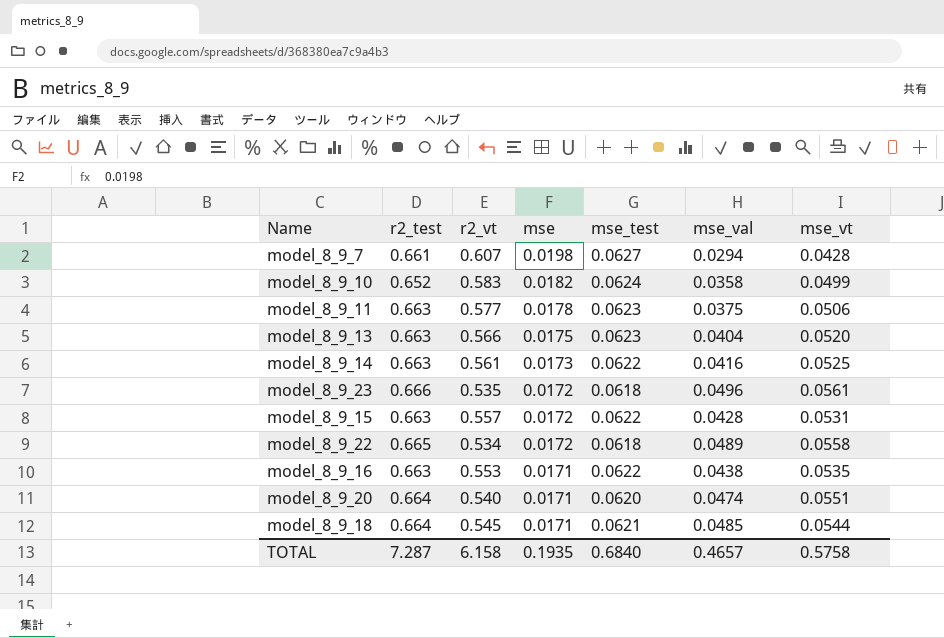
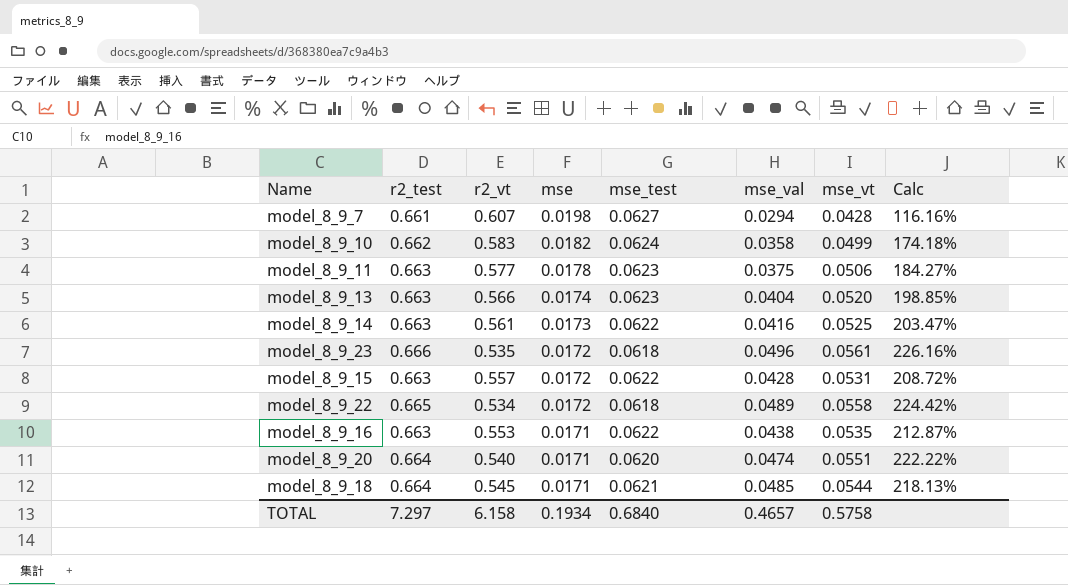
column Calc | formula: none -> ([mse_vt] - [mse]) / [mse]
model_8_9_10 | r2_test: 0.652 -> 0.662
model_8_9_13 | mse: 0.0175 -> 0.0174
TOTAL | r2_test: 7.287 -> 7.297
TOTAL | mse: 0.1935 -> 0.1934

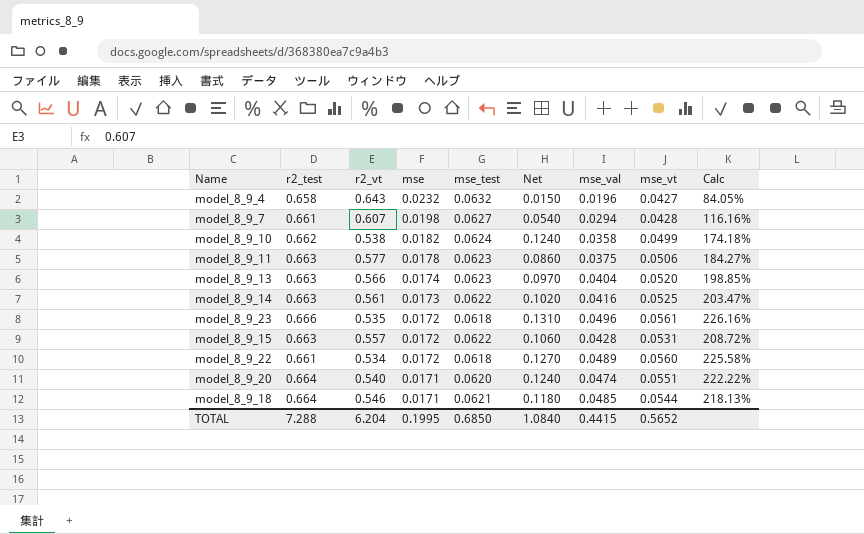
column Net | formula: none -> [r2_test] - [r2_vt]
row model_8_9_16: 0.663 | 0.553 | 0.0171 | 0.0622 | 0.0438 | 0.0535 | 212.87% -> none
row model_8_9_4: none -> 0.658 | 0.643 | 0.0232 | 0.0632 | 0.0150 | 0.0196 | 0.0427 | 84.05%
model_8_9_10 | r2_vt: 0.583 -> 0.538
model_8_9_22 | r2_test: 0.665 -> 0.661
model_8_9_22 | mse_vt: 0.0558 -> 0.0560
model_8_9_22 | Calc: 224.42% -> 225.58%
model_8_9_18 | r2_vt: 0.545 -> 0.546
TOTAL | r2_test: 7.297 -> 7.288
TOTAL | r2_vt: 6.158 -> 6.204
TOTAL | mse: 0.1934 -> 0.1995
TOTAL | mse_test: 0.6840 -> 0.6850
TOTAL | mse_val: 0.4657 -> 0.4415
TOTAL | mse_vt: 0.5758 -> 0.5652

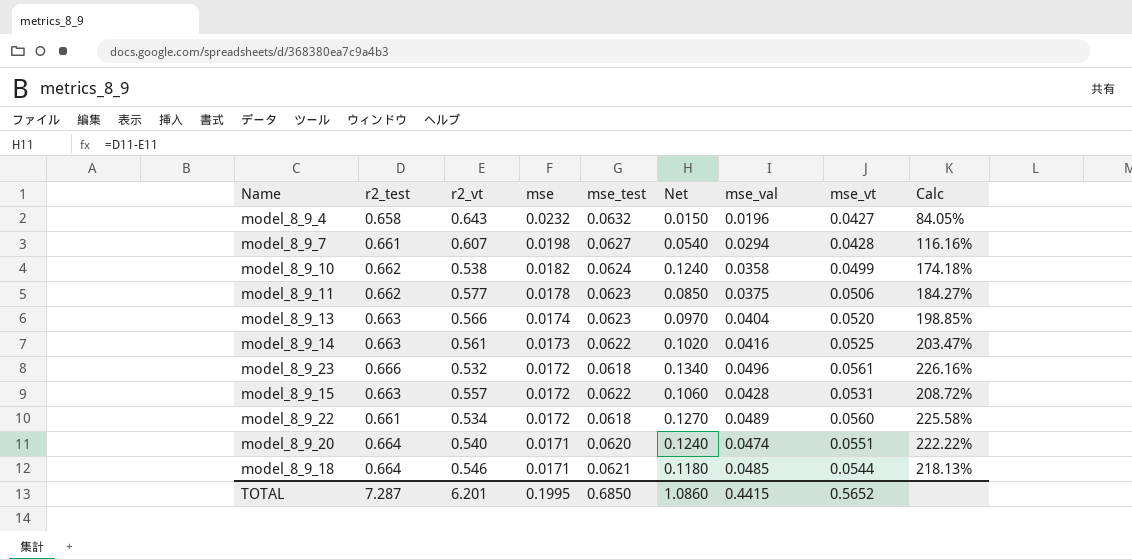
model_8_9_11 | r2_test: 0.663 -> 0.662
model_8_9_11 | Net: 0.0860 -> 0.0850
model_8_9_23 | r2_vt: 0.535 -> 0.532
model_8_9_23 | Net: 0.1310 -> 0.1340
TOTAL | r2_test: 7.288 -> 7.287
TOTAL | r2_vt: 6.204 -> 6.201
TOTAL | Net: 1.0840 -> 1.0860

